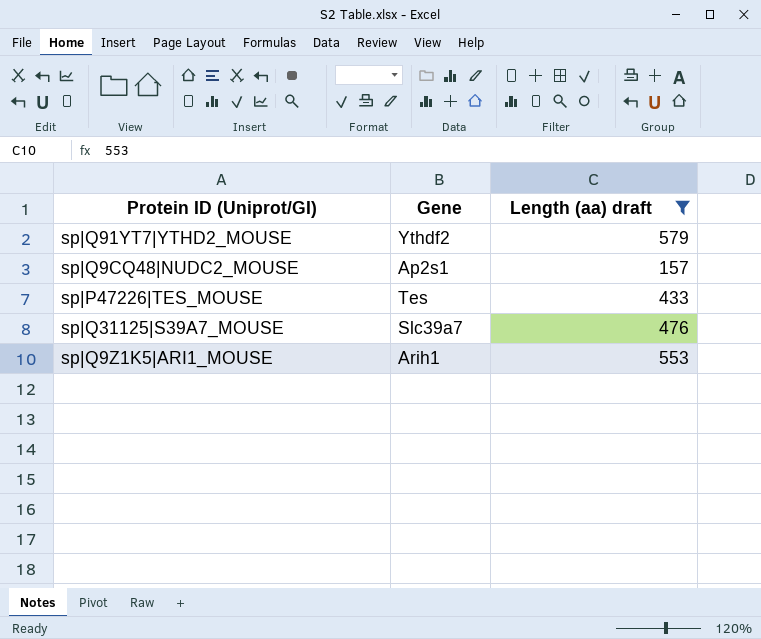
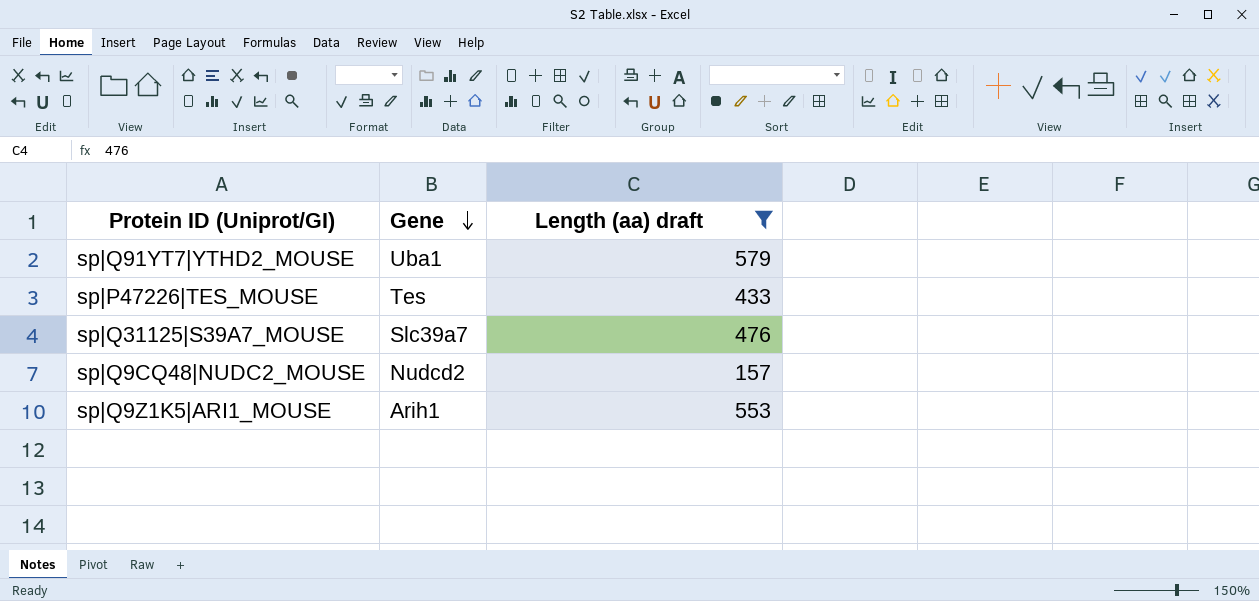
row order: none -> Gene descending
sp|Q91YT7|YTHD2_MOUSE | Gene: Ythdf2 -> Uba1
sp|Q9CQ48|NUDC2_MOUSE | Gene: Ap2s1 -> Nudcd2

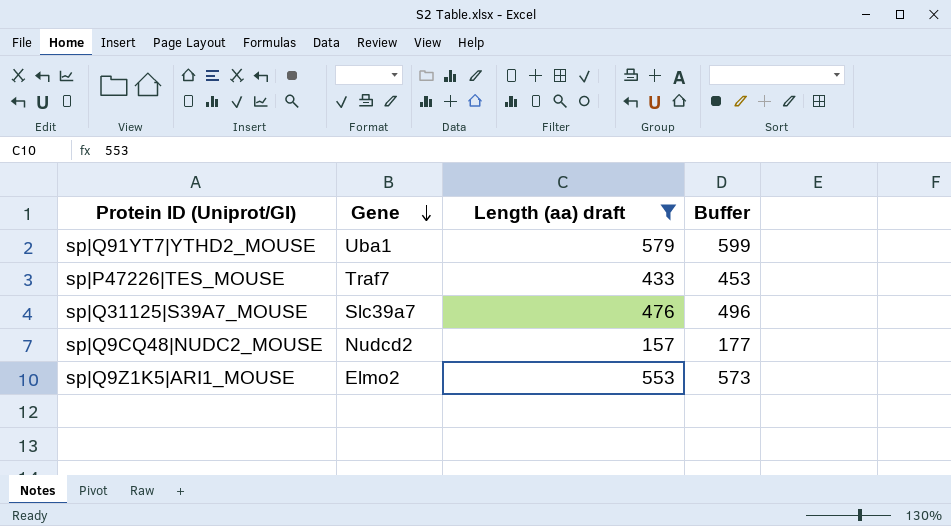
column Buffer | formula: none -> [Length (aa) draft] + 20
sp|P47226|TES_MOUSE | Gene: Tes -> Traf7
sp|Q9Z1K5|ARI1_MOUSE | Gene: Arih1 -> Elmo2

